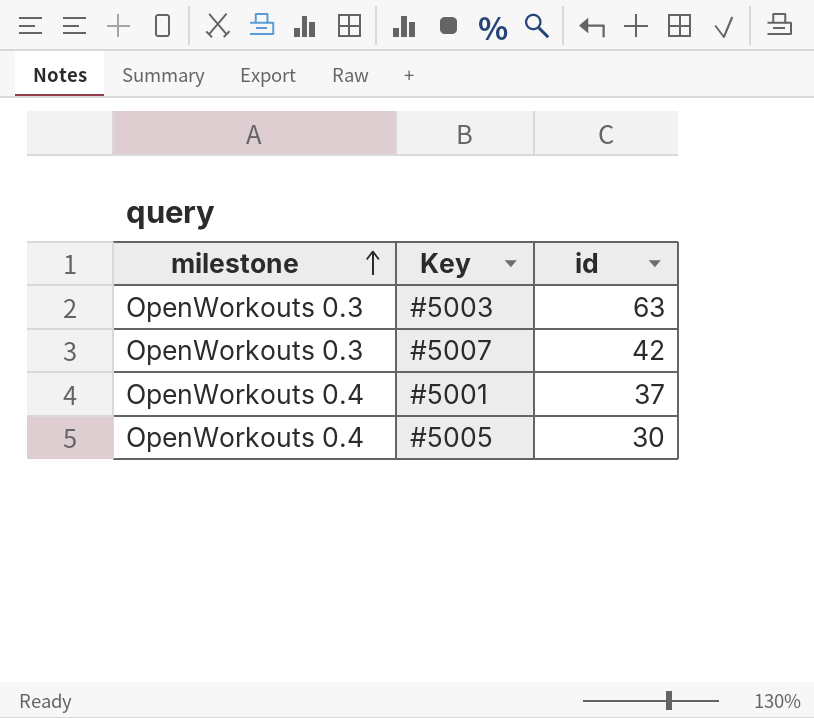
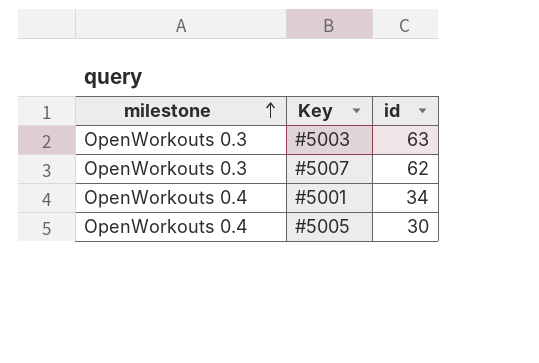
#5007 | id: 42 -> 62
#5001 | id: 37 -> 34

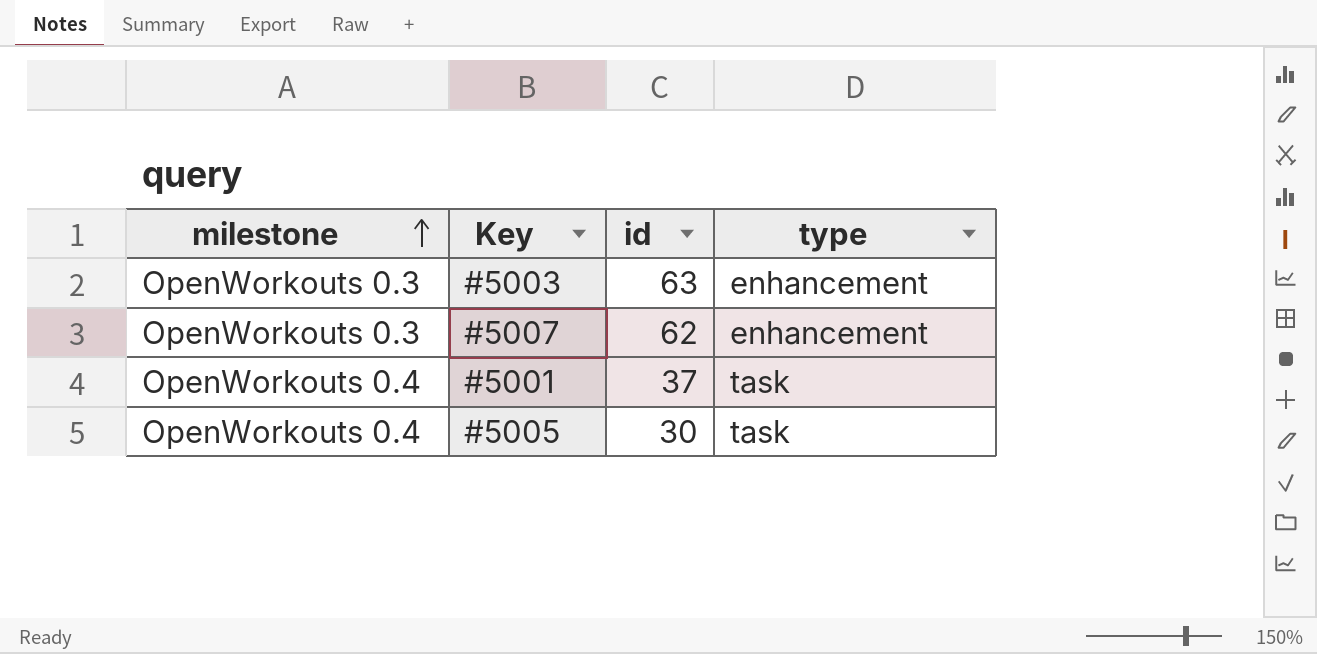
column type | position: none -> 4
#5001 | id: 34 -> 37

